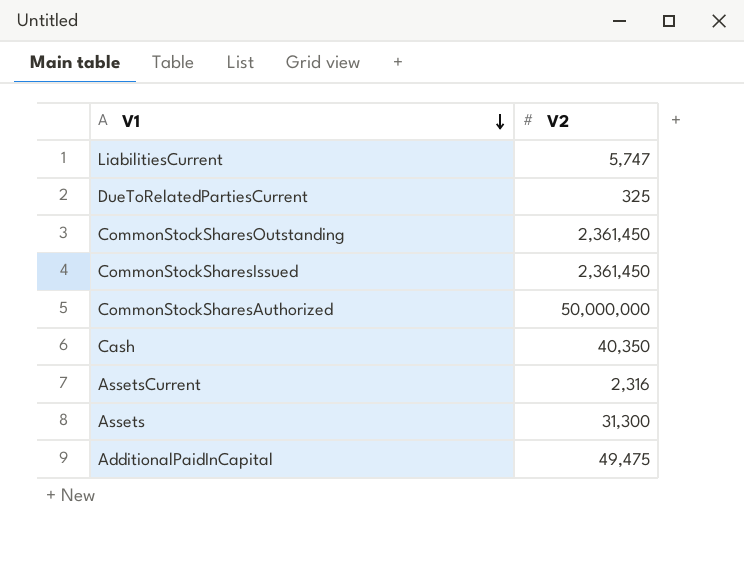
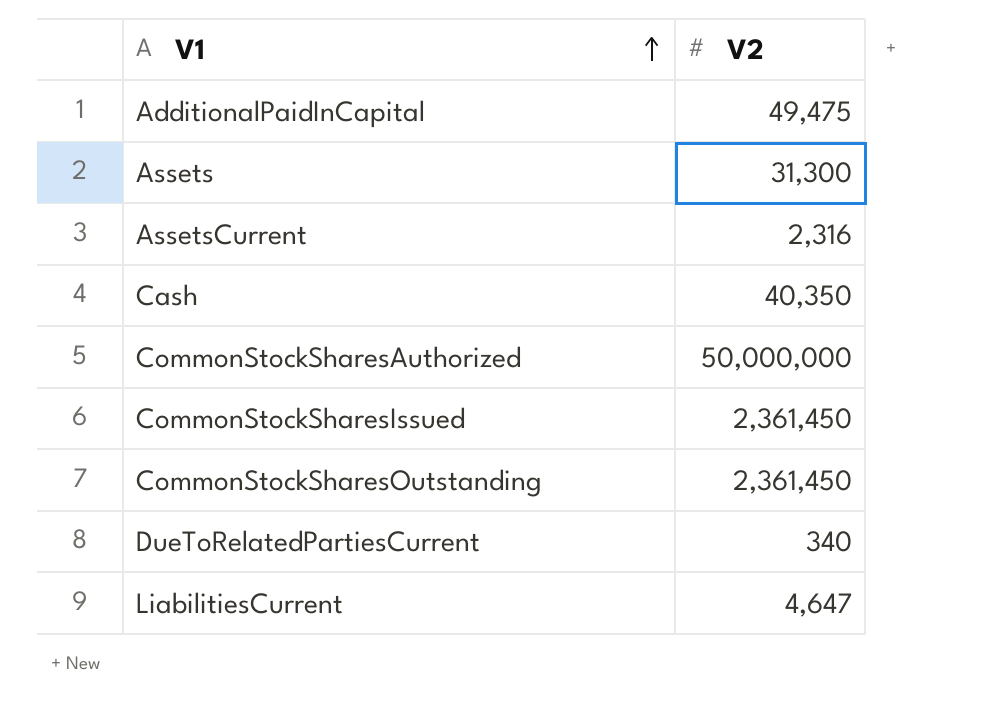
row order: V1 descending -> V1 ascending
DueToRelatedPartiesCurrent | V2: 325 -> 340
LiabilitiesCurrent | V2: 5,747 -> 4,647

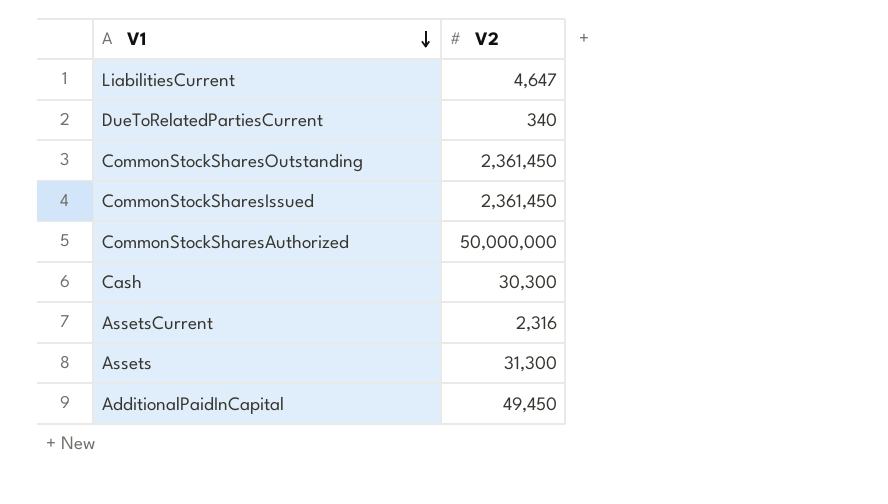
row order: V1 ascending -> V1 descending
Cash | V2: 40,350 -> 30,300
AdditionalPaidInCapital | V2: 49,475 -> 49,450

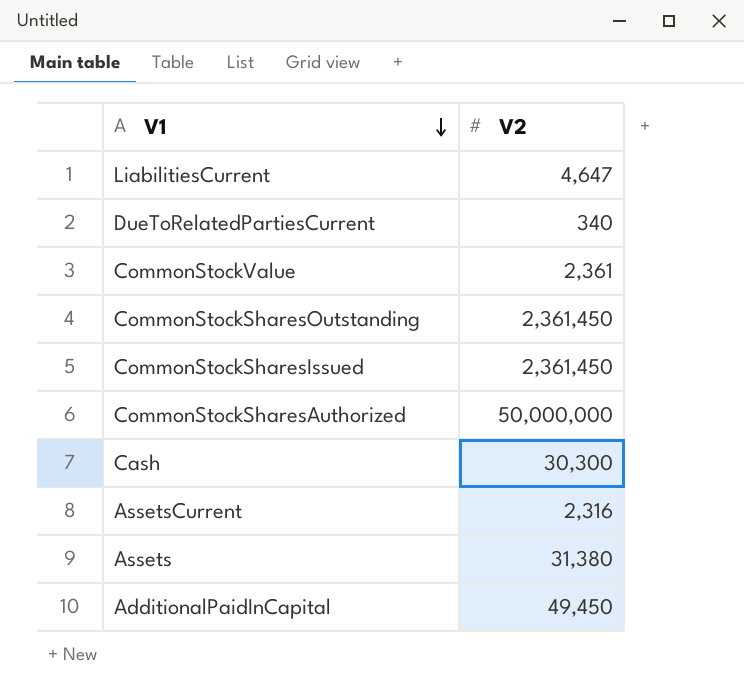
row CommonStockValue: none -> 2,361
Assets | V2: 31,300 -> 31,380

